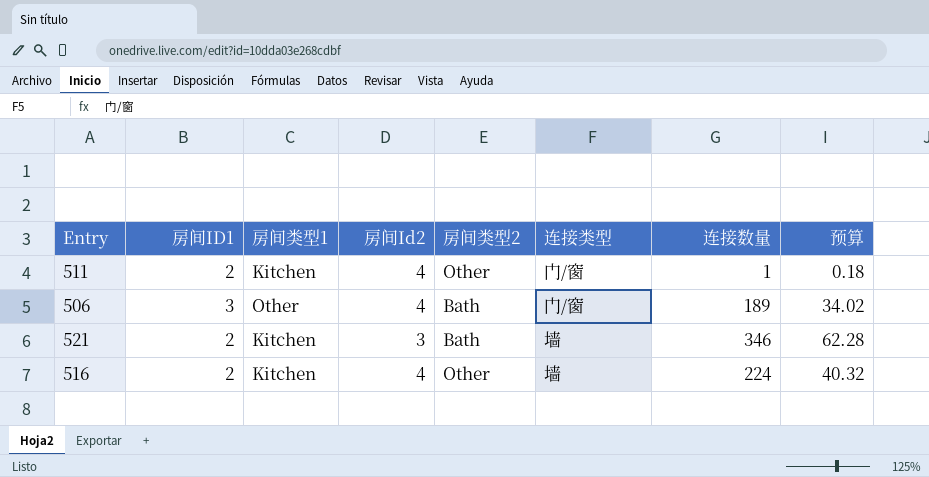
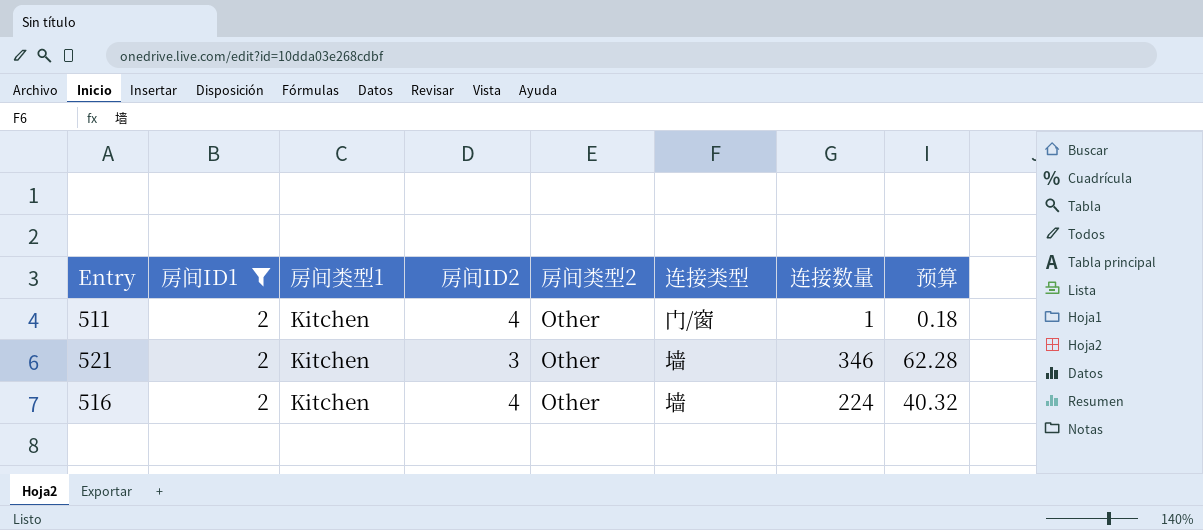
filter: none -> 房间ID1 = 2
column name: 房间Id2 -> 房间ID2
521 | 房间类型2: Bath -> Other

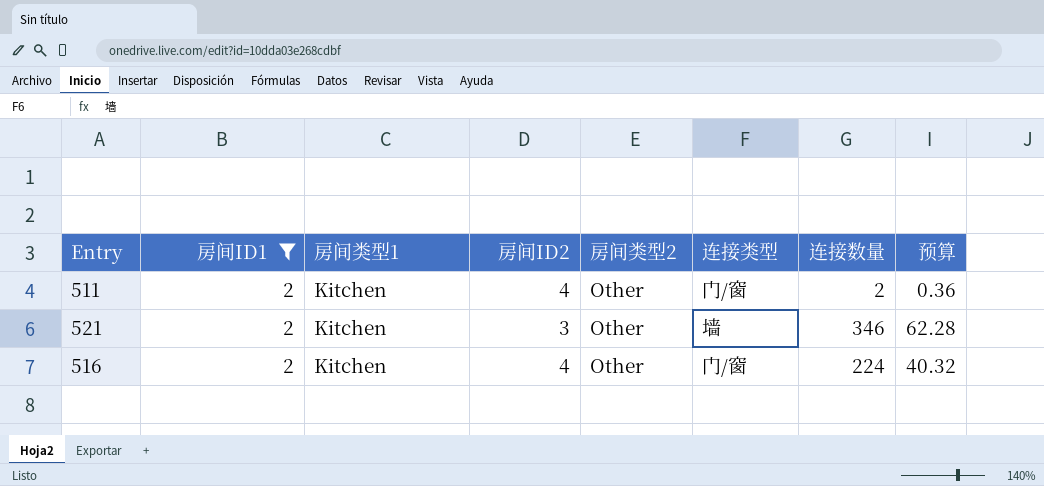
511 | 连接数量: 1 -> 2
511 | 预算: 0.18 -> 0.36
516 | 连接类型: 墙 -> 门/窗

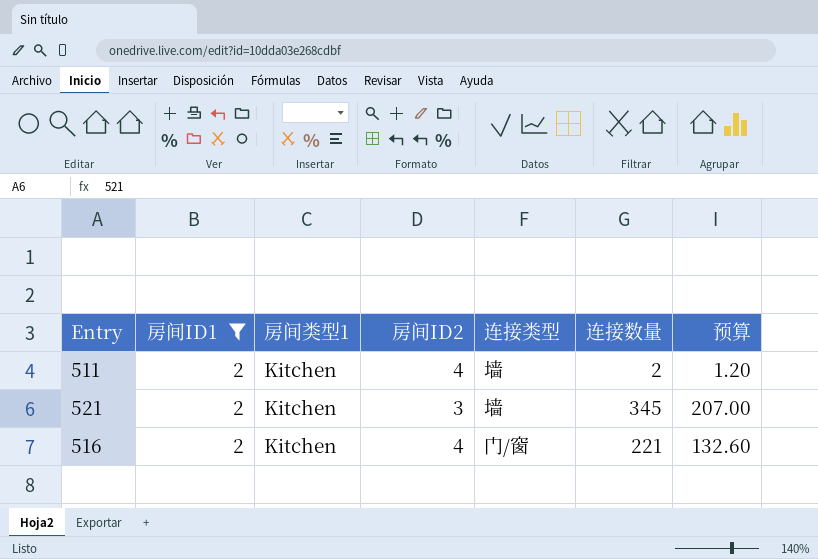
column 房间类型2 | position: 5 -> none
column 预算 | formula: [连接数量] * 0.18 -> [连接数量] * 0.6
511 | 连接类型: 门/窗 -> 墙
521 | 连接数量: 346 -> 345
516 | 连接数量: 224 -> 221

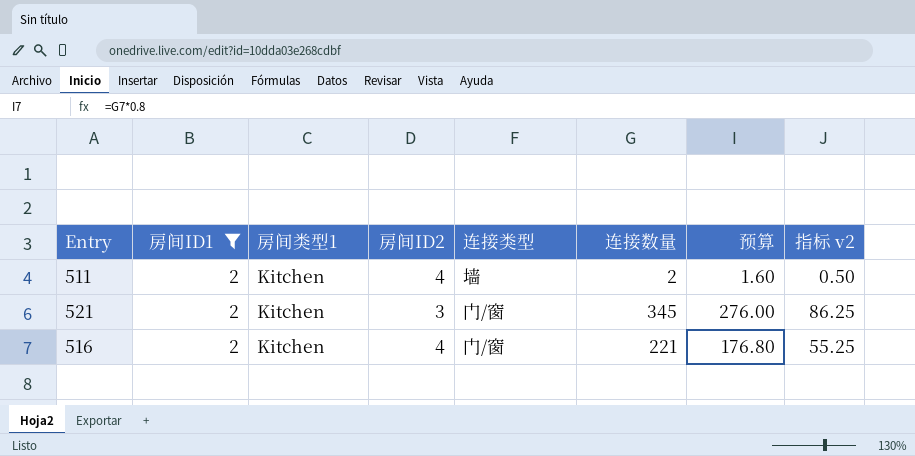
column 预算 | formula: [连接数量] * 0.6 -> [连接数量] * 0.8
column 指标 v2 | formula: none -> [连接数量] * 0.25
521 | 连接类型: 墙 -> 门/窗

